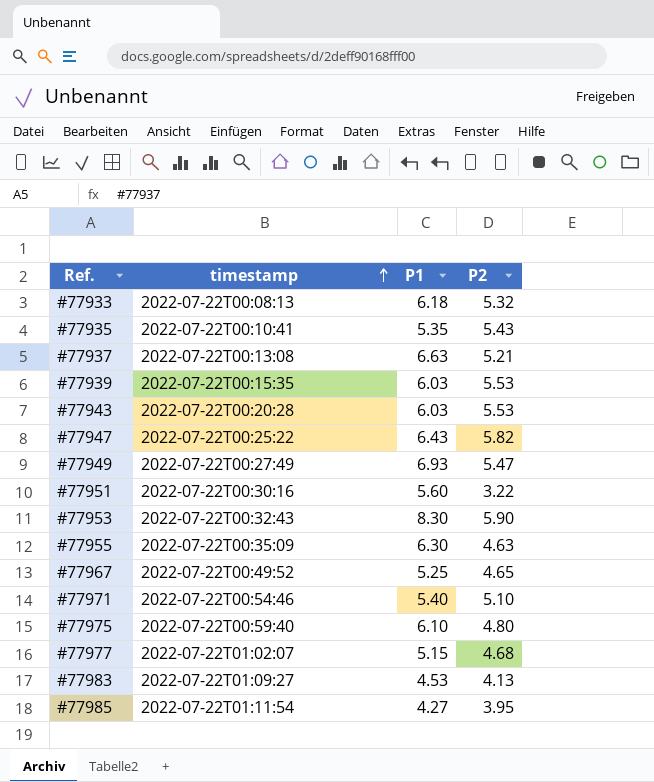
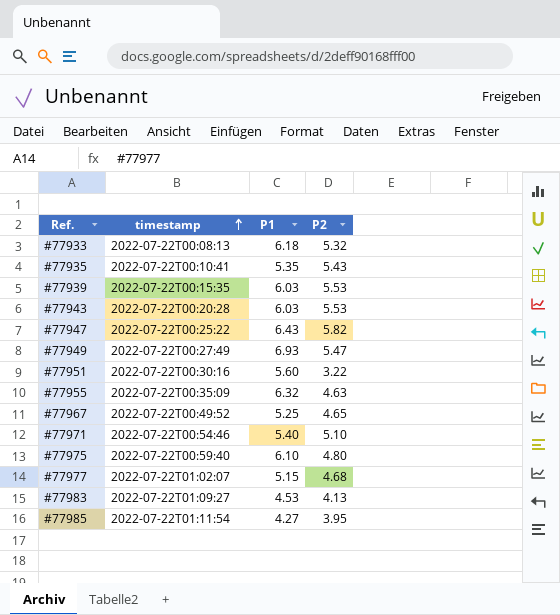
row #77937: 2022-07-22T00:13:08 | 6.63 | 5.21 -> none
row #77953: 2022-07-22T00:32:43 | 8.30 | 5.90 -> none
#77955 | P1: 6.30 -> 6.32

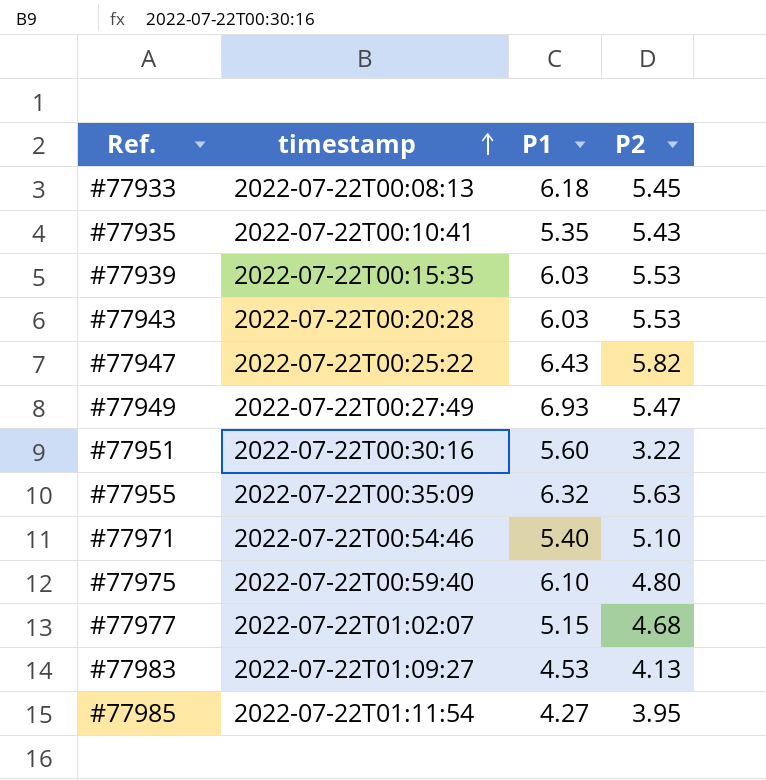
row #77967: 2022-07-22T00:49:52 | 5.25 | 4.65 -> none
#77933 | P2: 5.32 -> 5.45
#77955 | P2: 4.63 -> 5.63

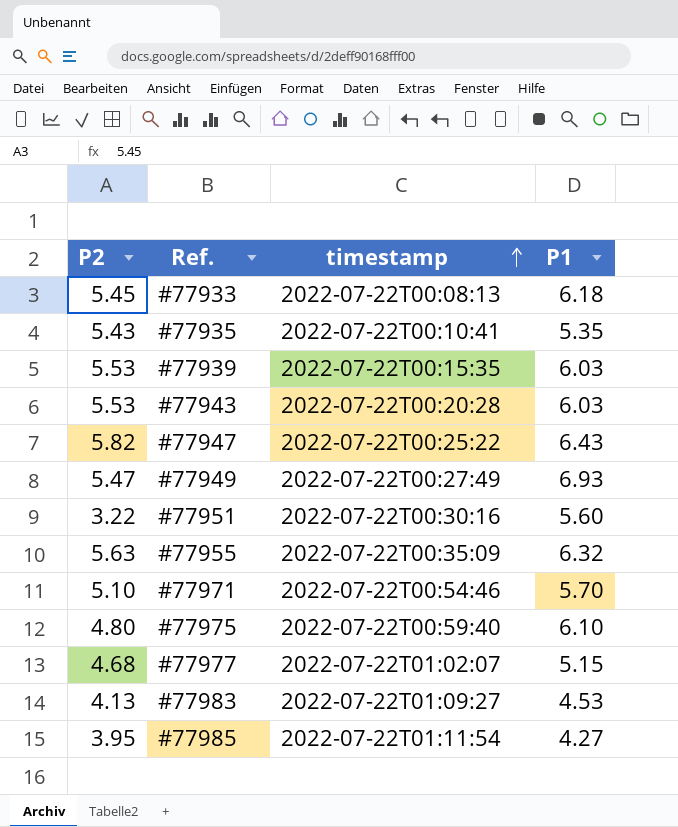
column P2 | position: 4 -> 1
#77971 | P1: 5.40 -> 5.70

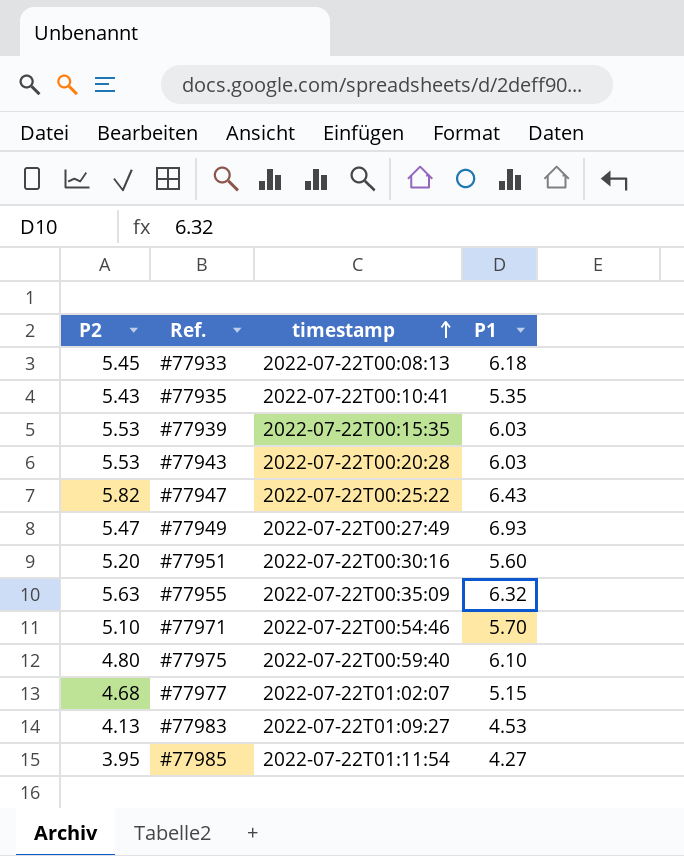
#77951 | P2: 3.22 -> 5.20

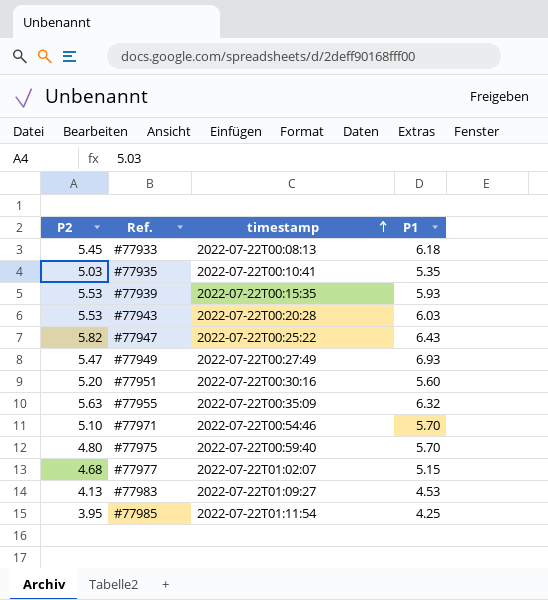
#77935 | P2: 5.43 -> 5.03
#77939 | P1: 6.03 -> 5.93
#77975 | P1: 6.10 -> 5.70
#77985 | P1: 4.27 -> 4.25

